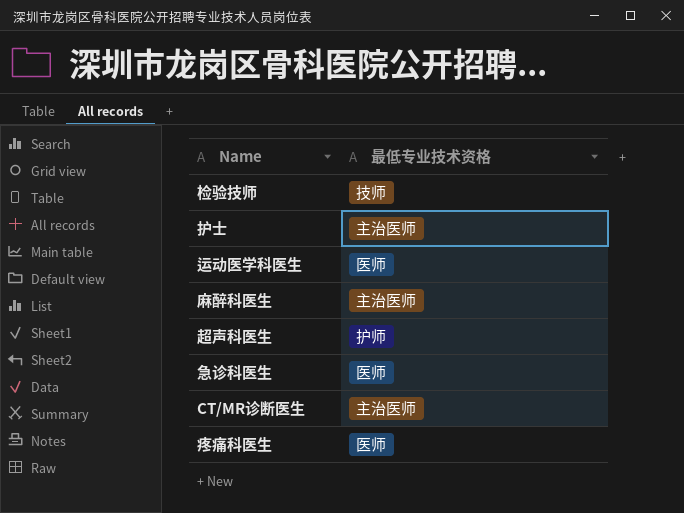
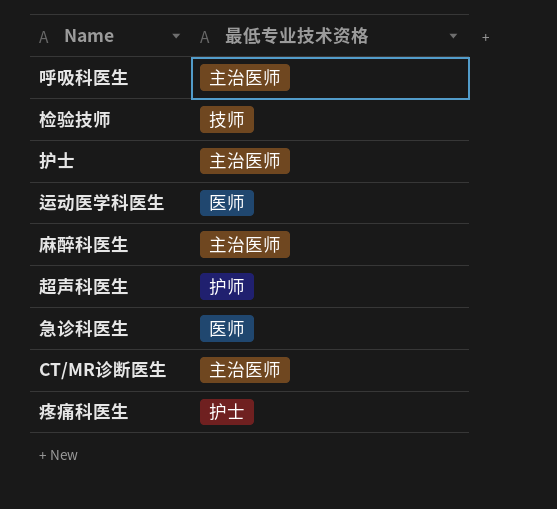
row 呼吸科医生: none -> 主治医师
疼痛科医生 | 最低专业技术资格: 医师 -> 护士

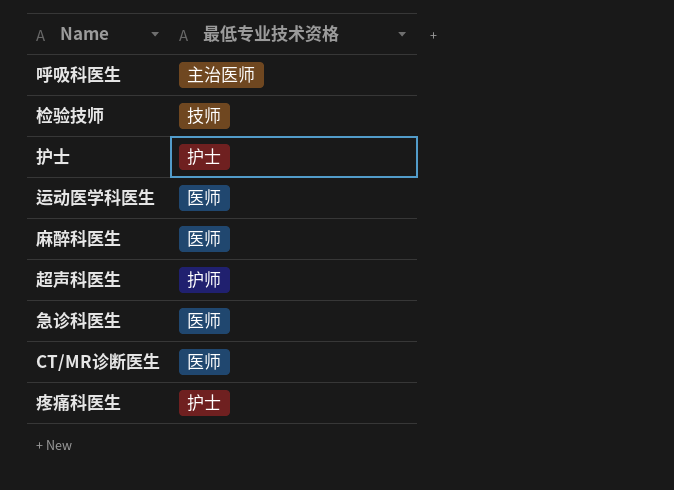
护士 | 最低专业技术资格: 主治医师 -> 护士
麻醉科医生 | 最低专业技术资格: 主治医师 -> 医师
CT/MR诊断医生 | 最低专业技术资格: 主治医师 -> 医师

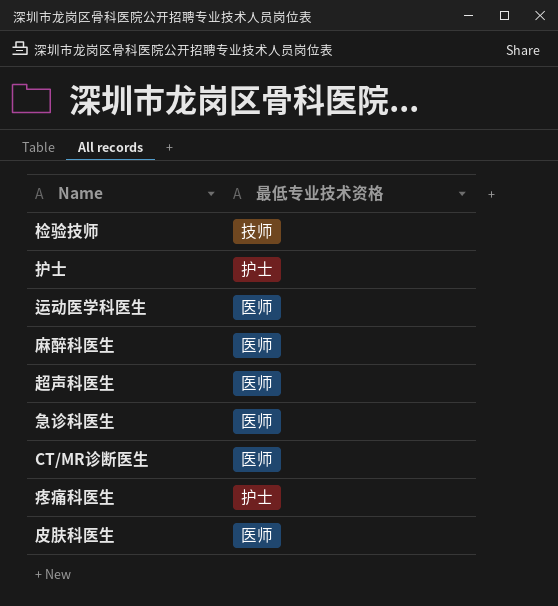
row 呼吸科医生: 主治医师 -> none
超声科医生 | 最低专业技术资格: 护师 -> 医师
row 皮肤科医生: none -> 医师

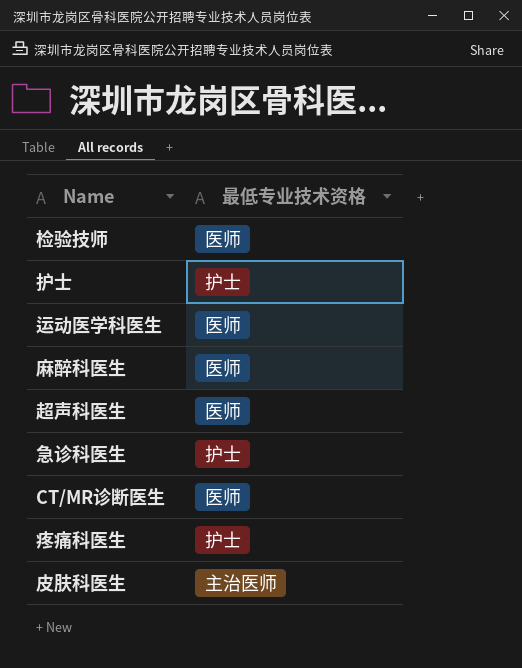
检验技师 | 最低专业技术资格: 技师 -> 医师
急诊科医生 | 最低专业技术资格: 医师 -> 护士
皮肤科医生 | 最低专业技术资格: 医师 -> 主治医师

